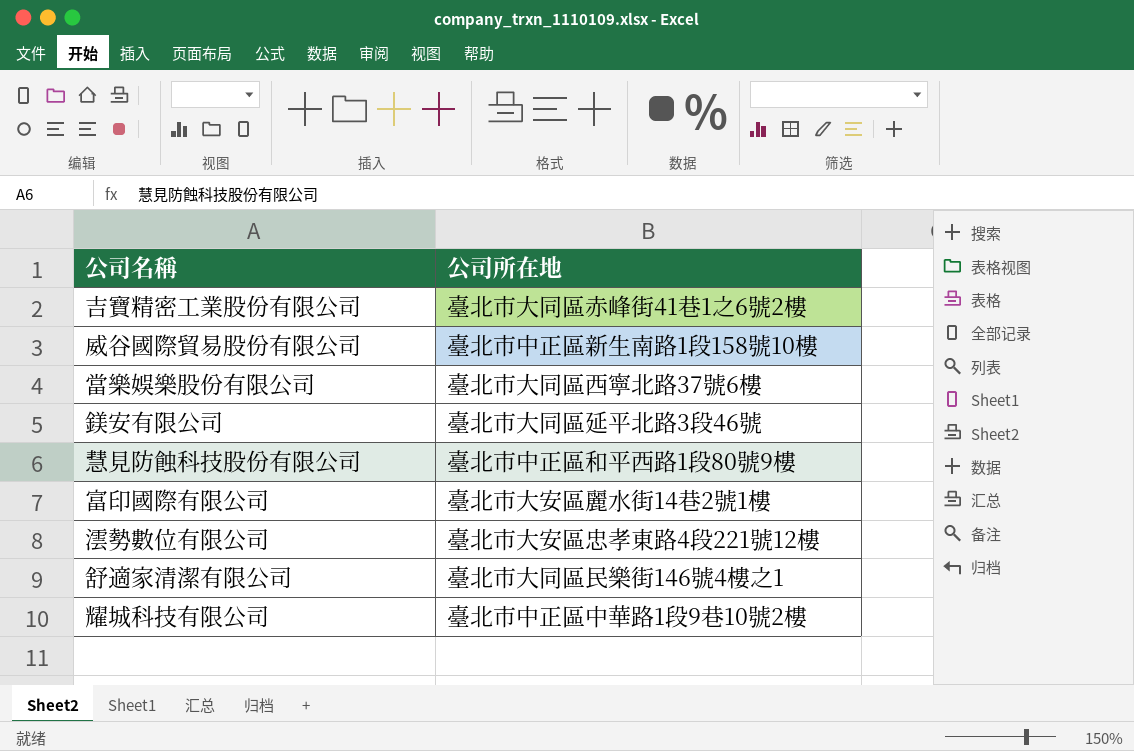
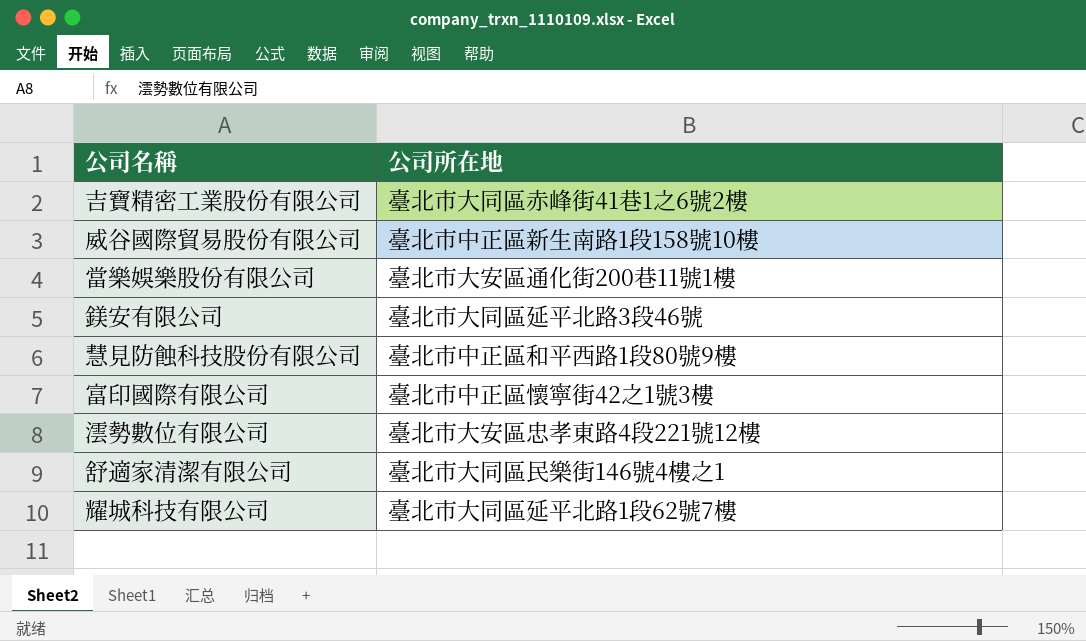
當樂娛樂股份有限公司 | 公司所在地: 臺北市大同區西寧北路37號6樓 -> 臺北市大安區通化街200巷11號1樓
富印國際有限公司 | 公司所在地: 臺北市大安區麗水街14巷2號1樓 -> 臺北市中正區懷寧街42之1號3樓
耀城科技有限公司 | 公司所在地: 臺北市中正區中華路1段9巷10號2樓 -> 臺北市大同區延平北路1段62號7樓

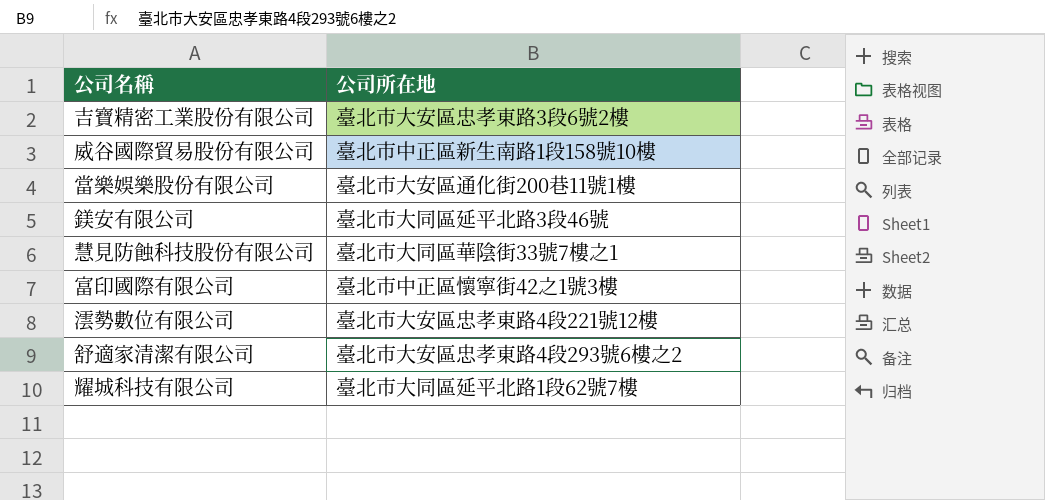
吉寶精密工業股份有限公司 | 公司所在地: 臺北市大同區赤峰街41巷1之6號2樓 -> 臺北市大安區忠孝東路3段6號2樓
慧見防蝕科技股份有限公司 | 公司所在地: 臺北市中正區和平西路1段80號9樓 -> 臺北市大同區華陰街33號7樓之1
舒適家清潔有限公司 | 公司所在地: 臺北市大同區民樂街146號4樓之1 -> 臺北市大安區忠孝東路4段293號6樓之2

